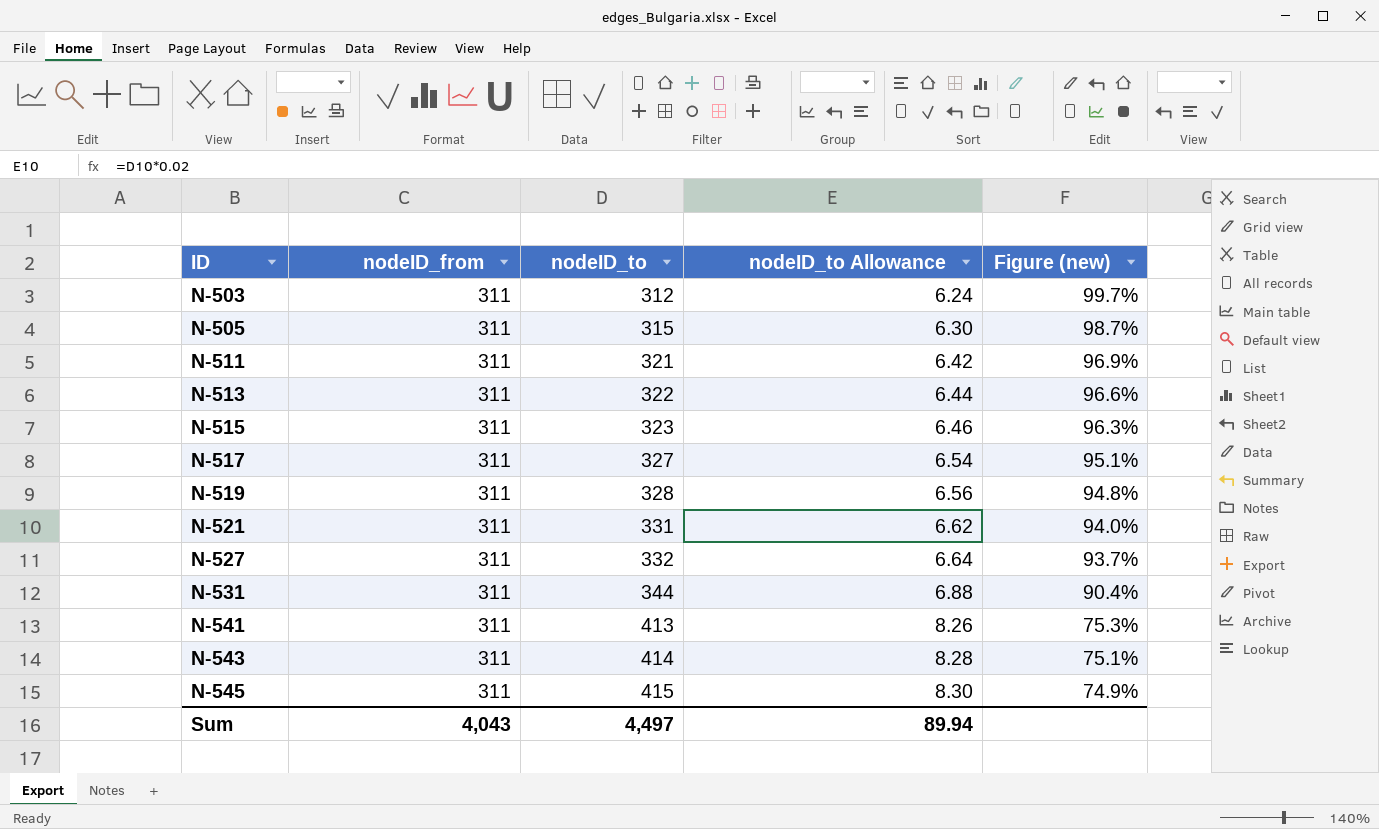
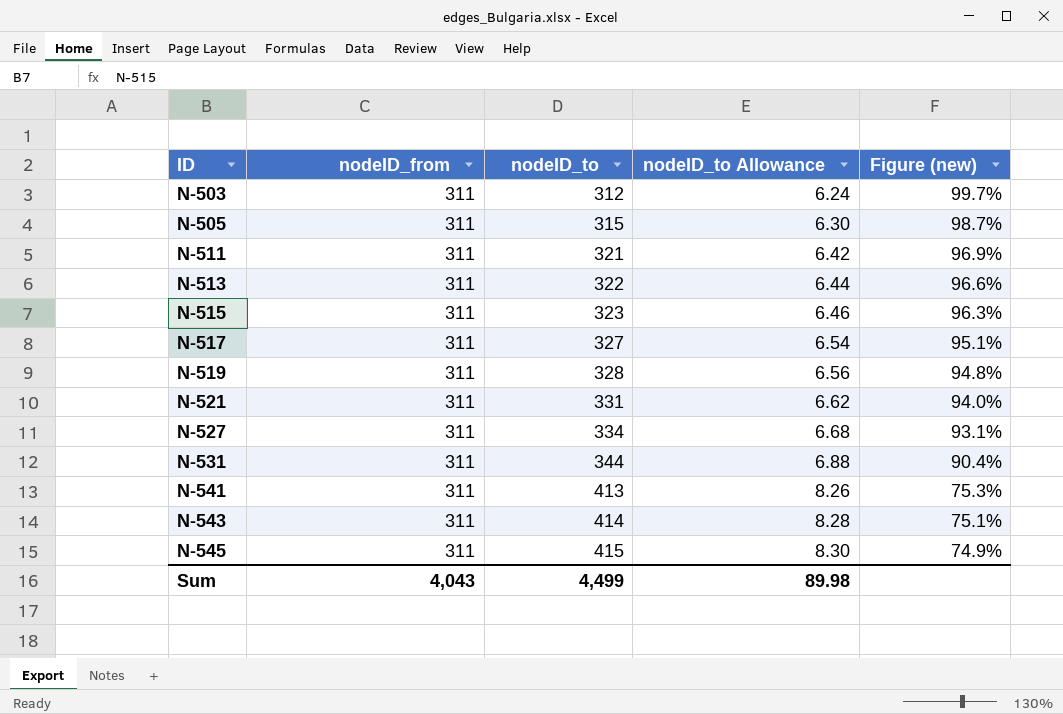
N-527 | nodeID_to: 332 -> 334
N-527 | nodeID_to Allowance: 6.64 -> 6.68
N-527 | Figure (new): 93.7% -> 93.1%
Sum | nodeID_to: 4,497 -> 4,499
Sum | nodeID_to Allowance: 89.94 -> 89.98

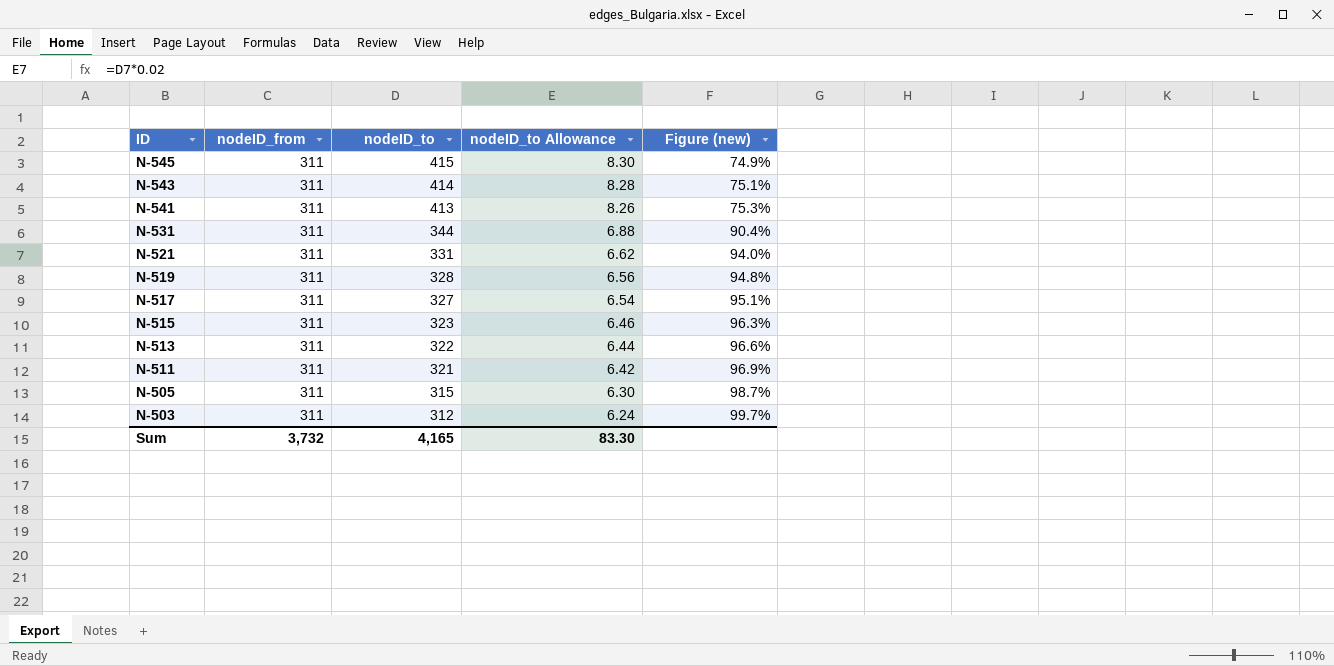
row order: ID ascending -> ID descending
row N-527: 311 | 334 | 6.68 | 93.1% -> none
Sum | nodeID_from: 4,043 -> 3,732
Sum | nodeID_to: 4,499 -> 4,165
Sum | nodeID_to Allowance: 89.98 -> 83.30

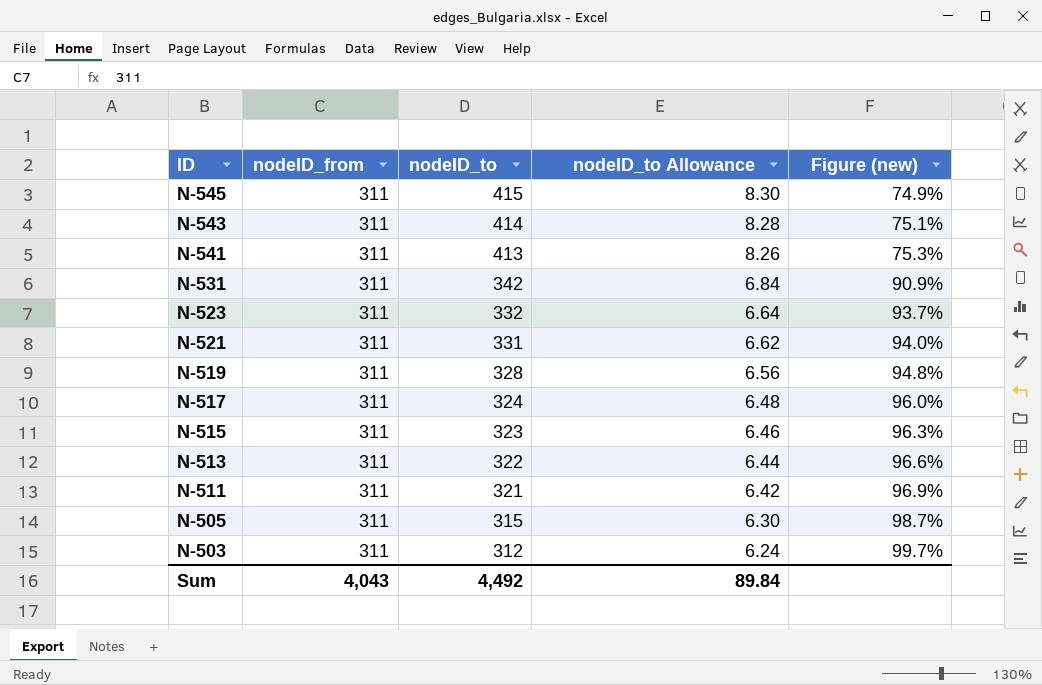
N-531 | nodeID_to: 344 -> 342
N-531 | nodeID_to Allowance: 6.88 -> 6.84
N-531 | Figure (new): 90.4% -> 90.9%
row N-523: none -> 311 | 332 | 6.64 | 93.7%
N-517 | nodeID_to: 327 -> 324
N-517 | nodeID_to Allowance: 6.54 -> 6.48
N-517 | Figure (new): 95.1% -> 96.0%
Sum | nodeID_from: 3,732 -> 4,043
Sum | nodeID_to: 4,165 -> 4,492
Sum | nodeID_to Allowance: 83.30 -> 89.84

